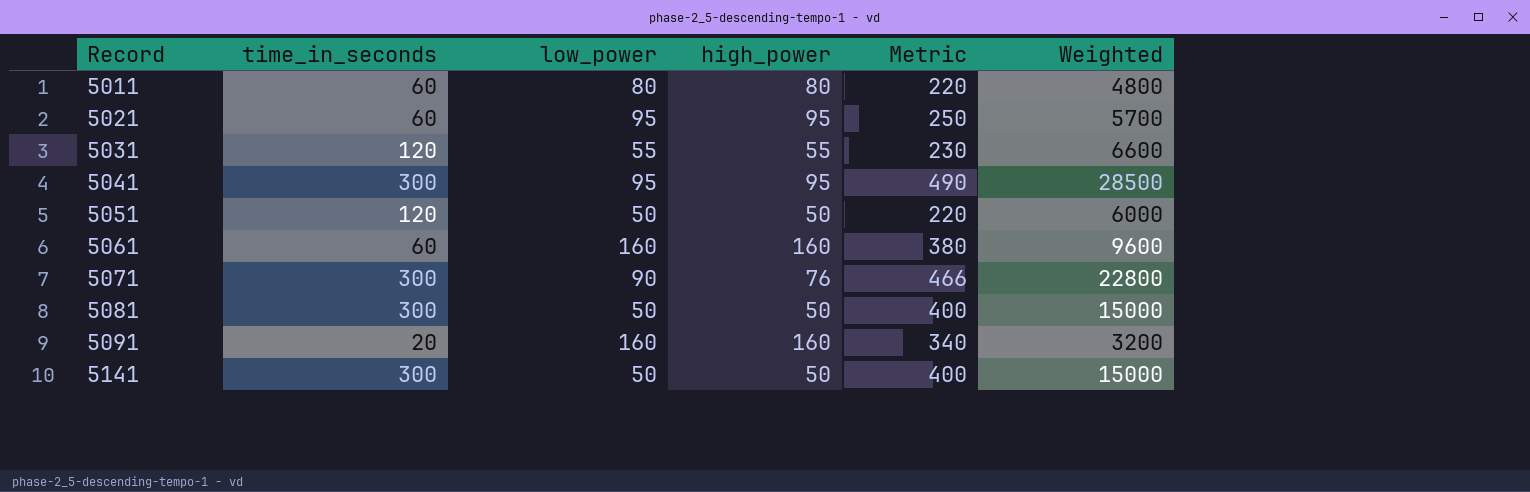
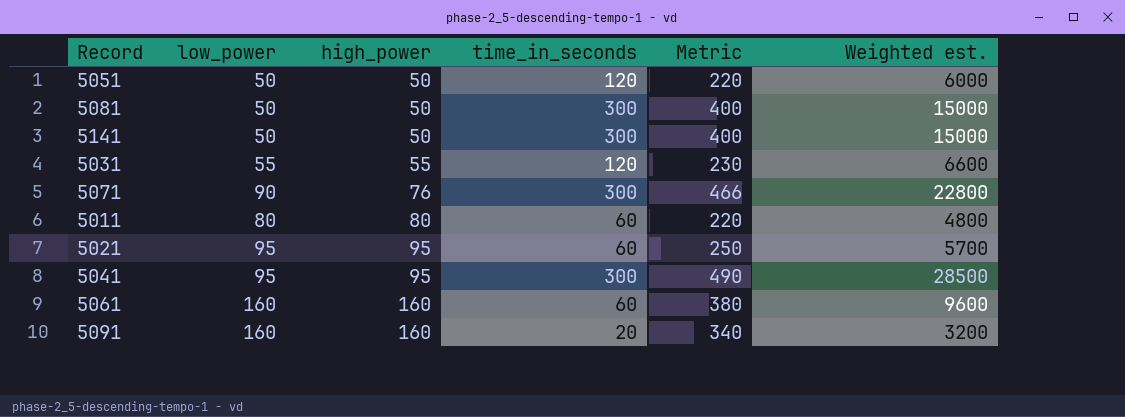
row order: Record ascending -> high_power ascending
column time_in_seconds | position: 2 -> 4
column name: Weighted -> Weighted est.

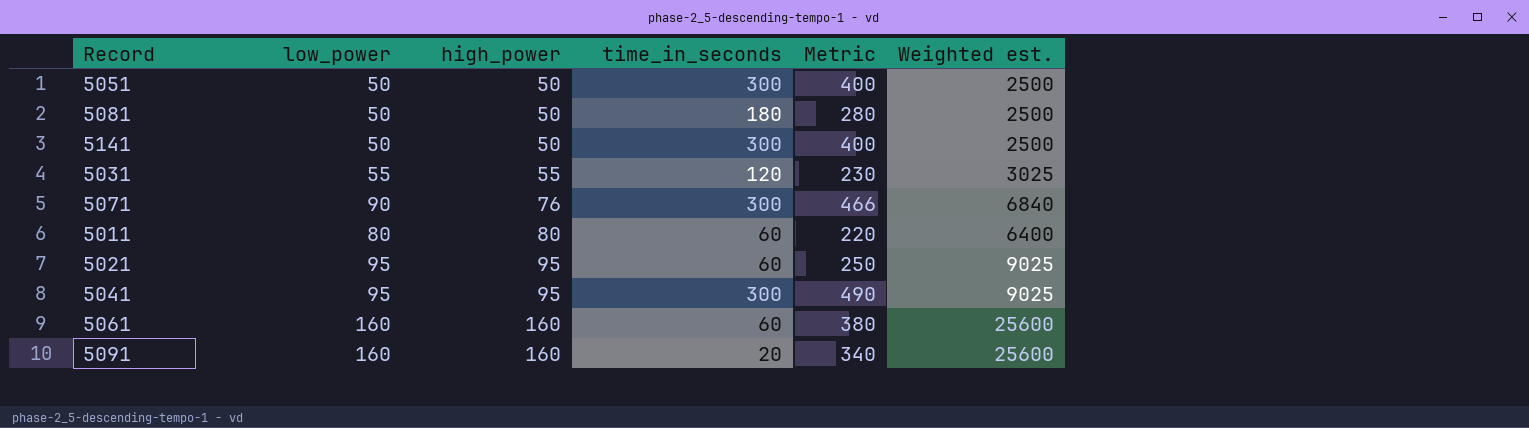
column Weighted est. | formula: [high_power] * [time_in_seconds] -> [low_power] * [high_power]
5051 | time_in_seconds: 120 -> 300
5051 | Metric: 220 -> 400
5081 | time_in_seconds: 300 -> 180
5081 | Metric: 400 -> 280

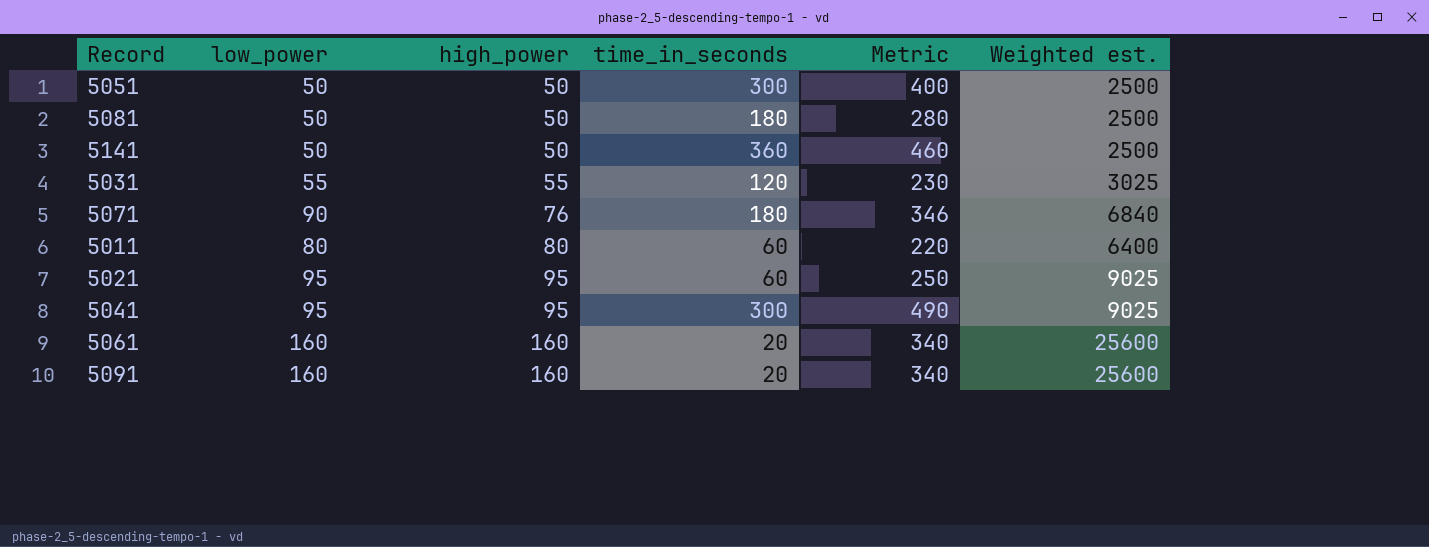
5141 | time_in_seconds: 300 -> 360
5141 | Metric: 400 -> 460
5071 | time_in_seconds: 300 -> 180
5071 | Metric: 466 -> 346
5061 | time_in_seconds: 60 -> 20
5061 | Metric: 380 -> 340

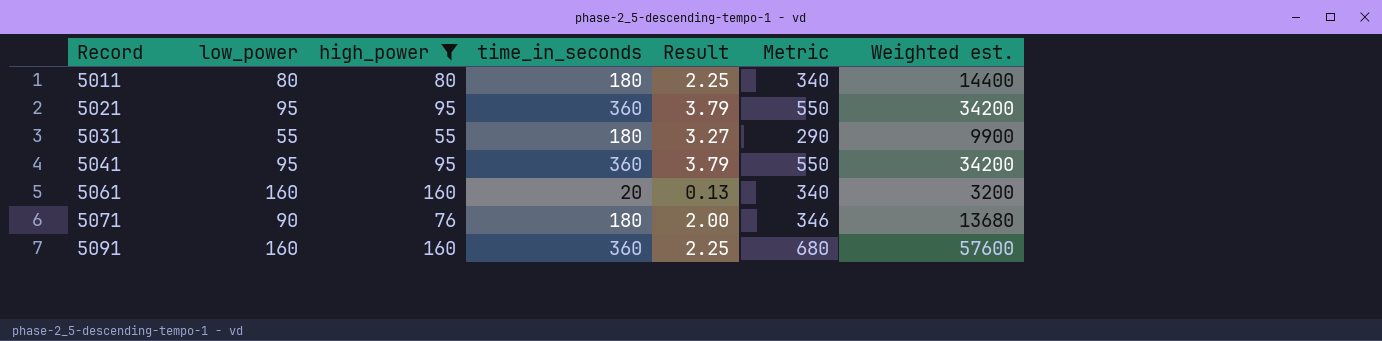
filter: none -> high_power != 50
row order: high_power ascending -> Record ascending
column Result | formula: none -> [time_in_seconds] / [low_power]
column Weighted est. | formula: [low_power] * [high_power] -> [high_power] * [time_in_seconds]
5011 | time_in_seconds: 60 -> 180
5011 | Metric: 220 -> 340
5021 | time_in_seconds: 60 -> 360
5021 | Metric: 250 -> 550
5031 | time_in_seconds: 120 -> 180
5031 | Metric: 230 -> 290
5041 | time_in_seconds: 300 -> 360
5041 | Metric: 490 -> 550
5091 | time_in_seconds: 20 -> 360
5091 | Metric: 340 -> 680

